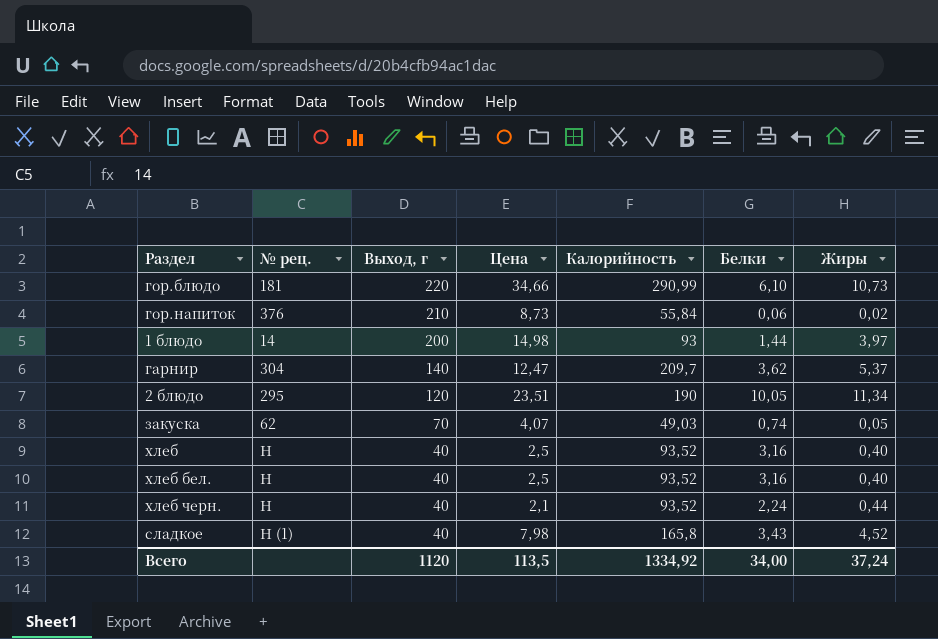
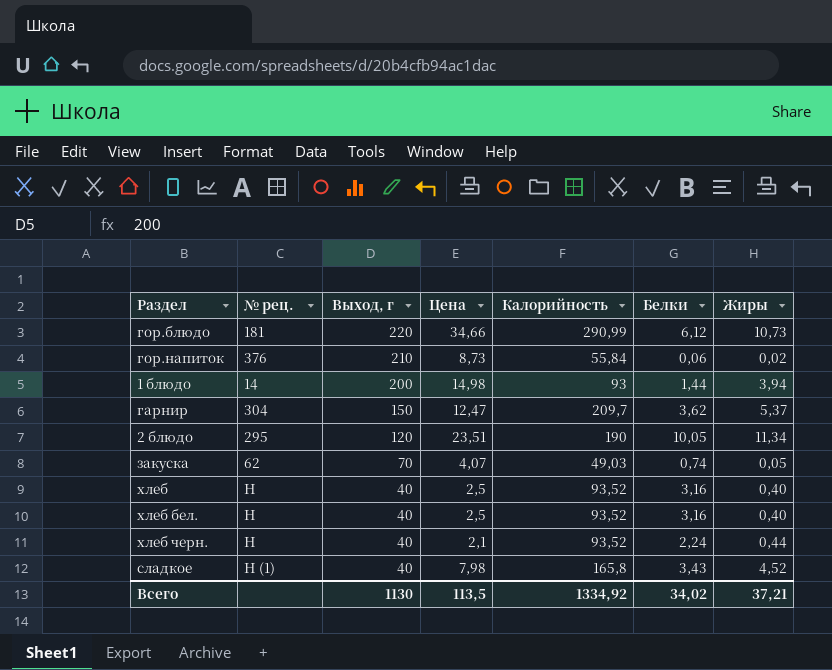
гор.блюдо | Белки: 6,10 -> 6,12
1 блюдо | Жиры: 3,97 -> 3,94
гарнир | Выход, г: 140 -> 150
Всего | Выход, г: 1120 -> 1130
Всего | Белки: 34,00 -> 34,02
Всего | Жиры: 37,24 -> 37,21

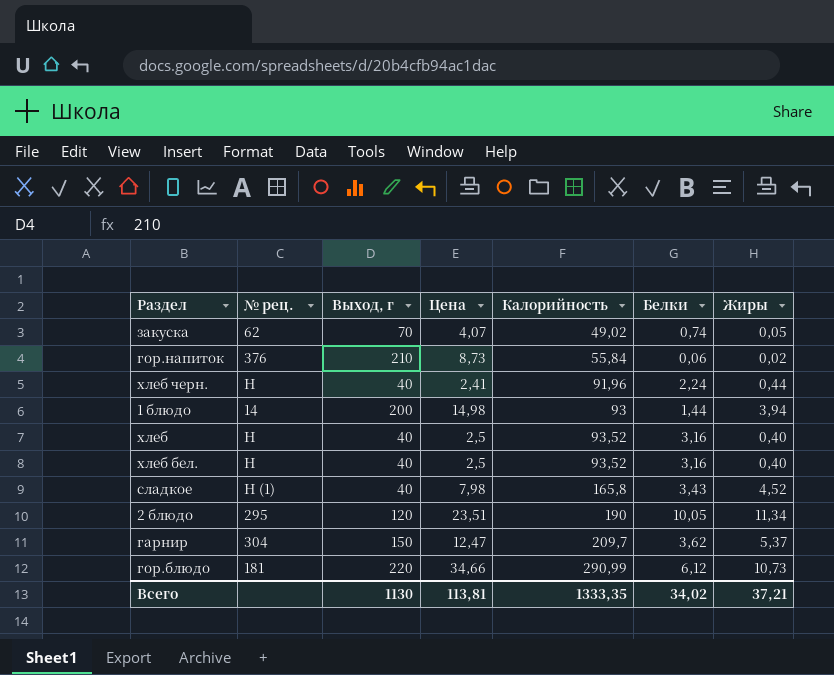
row order: Выход, г descending -> Калорийность ascending
закуска | Калорийность: 49,03 -> 49,02
хлеб черн. | Цена: 2,1 -> 2,41
хлеб черн. | Калорийность: 93,52 -> 91,96
Всего | Цена: 113,5 -> 113,81
Всего | Калорийность: 1334,92 -> 1333,35

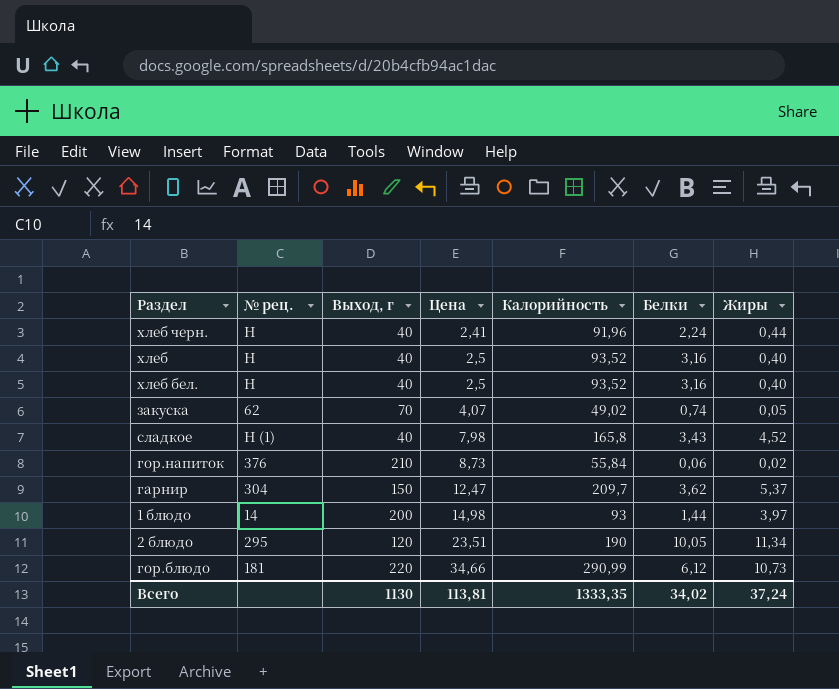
row order: Калорийность ascending -> Цена ascending
1 блюдо | Жиры: 3,94 -> 3,97
Всего | Жиры: 37,21 -> 37,24

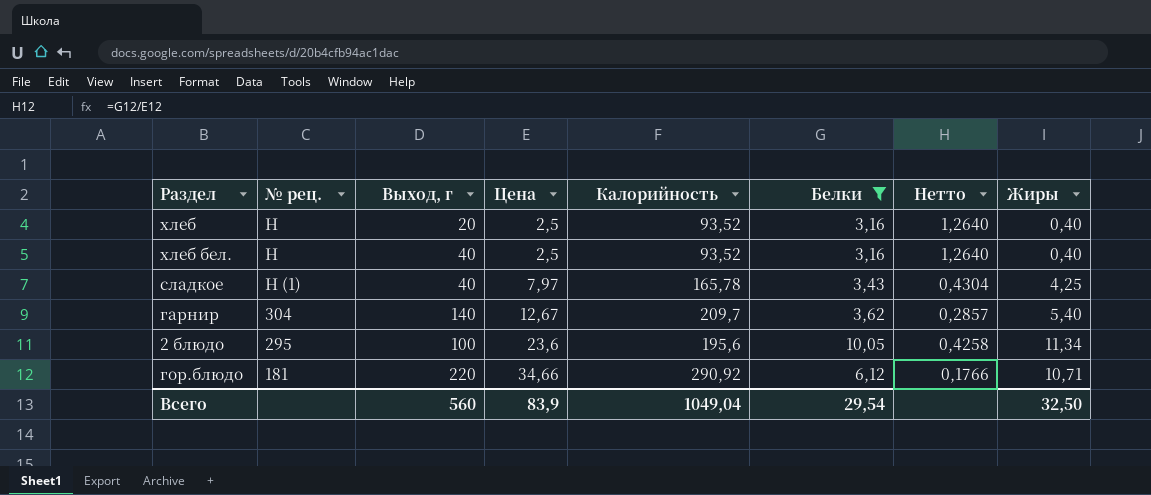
filter: none -> Белки >= 3,16
column Нетто | formula: none -> [Белки] / [Цена]
хлеб | Выход, г: 40 -> 20
сладкое | Цена: 7,98 -> 7,97
сладкое | Калорийность: 165,8 -> 165,78
сладкое | Жиры: 4,52 -> 4,25
гарнир | Выход, г: 150 -> 140
гарнир | Цена: 12,47 -> 12,67
гарнир | Жиры: 5,37 -> 5,40
2 блюдо | Выход, г: 120 -> 100
2 блюдо | Цена: 23,51 -> 23,6
2 блюдо | Калорийность: 190 -> 195,6
гор.блюдо | Калорийность: 290,99 -> 290,92
гор.блюдо | Жиры: 10,73 -> 10,71
Всего | Выход, г: 1130 -> 560
Всего | Цена: 113,81 -> 83,9
Всего | Калорийность: 1333,35 -> 1049,04
Всего | Белки: 34,02 -> 29,54
Всего | Жиры: 37,24 -> 32,50

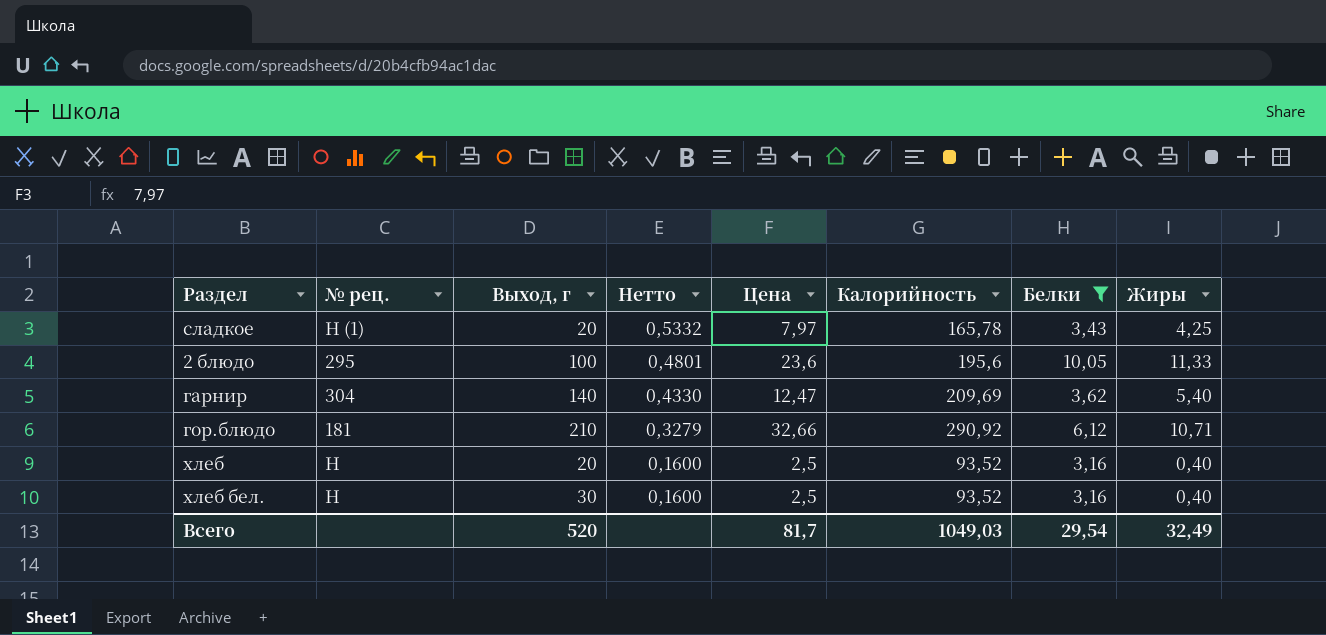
row order: Цена ascending -> Нетто descending
column Нетто | formula: [Белки] / [Цена] -> [Жиры] / [Цена]
column Нетто | position: 7 -> 4
сладкое | Выход, г: 40 -> 20
2 блюдо | Жиры: 11,34 -> 11,33
гарнир | Цена: 12,67 -> 12,47
гарнир | Калорийность: 209,7 -> 209,69
гор.блюдо | Выход, г: 220 -> 210
гор.блюдо | Цена: 34,66 -> 32,66
хлеб бел. | Выход, г: 40 -> 30
Всего | Выход, г: 560 -> 520
Всего | Цена: 83,9 -> 81,7
Всего | Калорийность: 1049,04 -> 1049,03
Всего | Жиры: 32,50 -> 32,49

